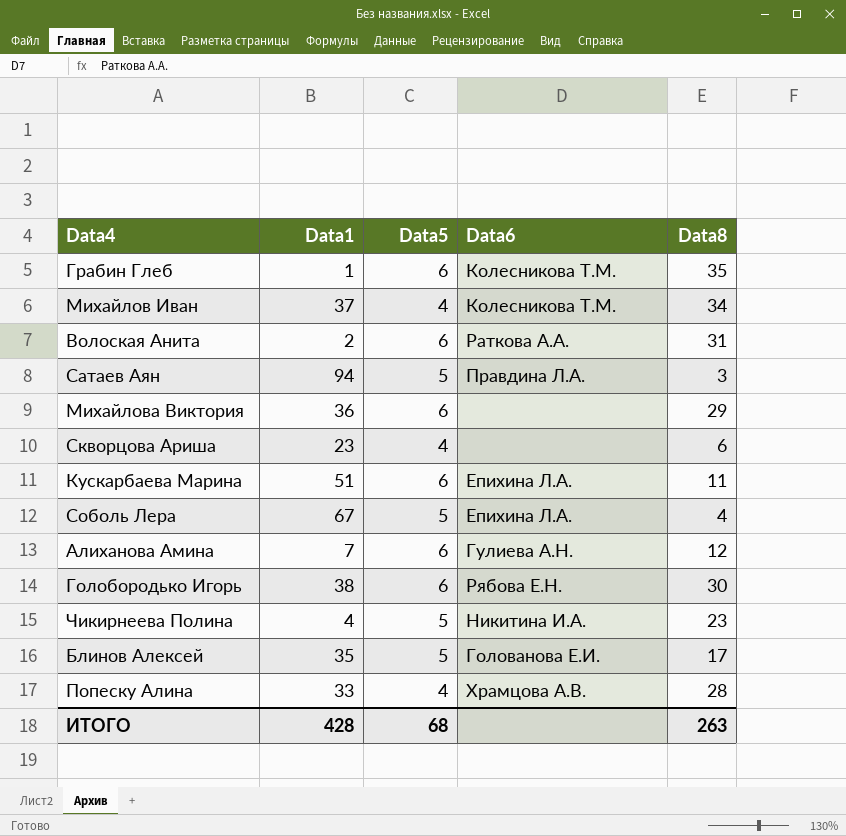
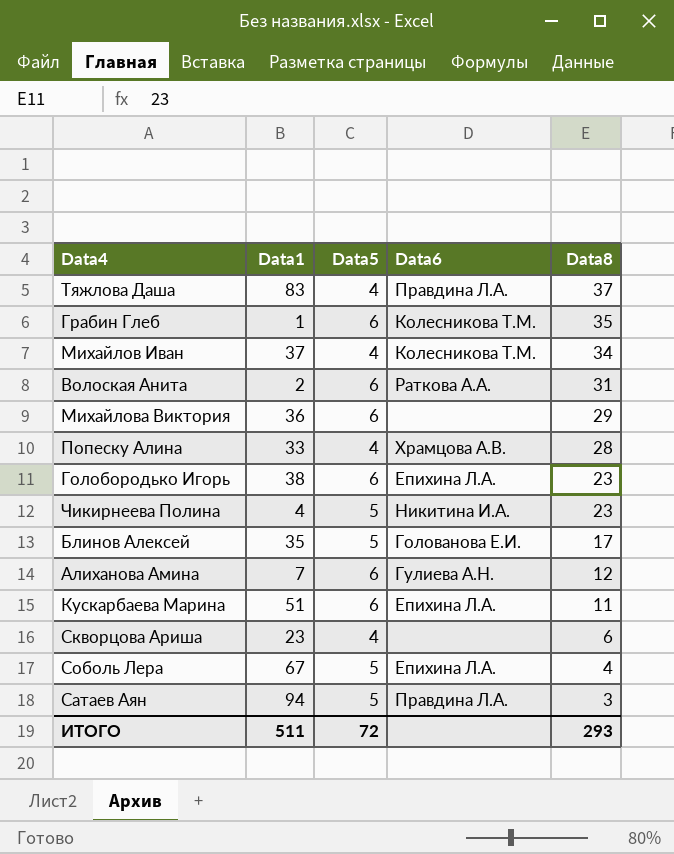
row order: none -> Data8 descending
row Тяжлова Даша: none -> 83 | 4 | Правдина Л.А. | 37
Голобородько Игорь | Data6: Рябова Е.Н. -> Епихина Л.А.
Голобородько Игорь | Data8: 30 -> 23
ИТОГО | Data1: 428 -> 511
ИТОГО | Data5: 68 -> 72
ИТОГО | Data8: 263 -> 293

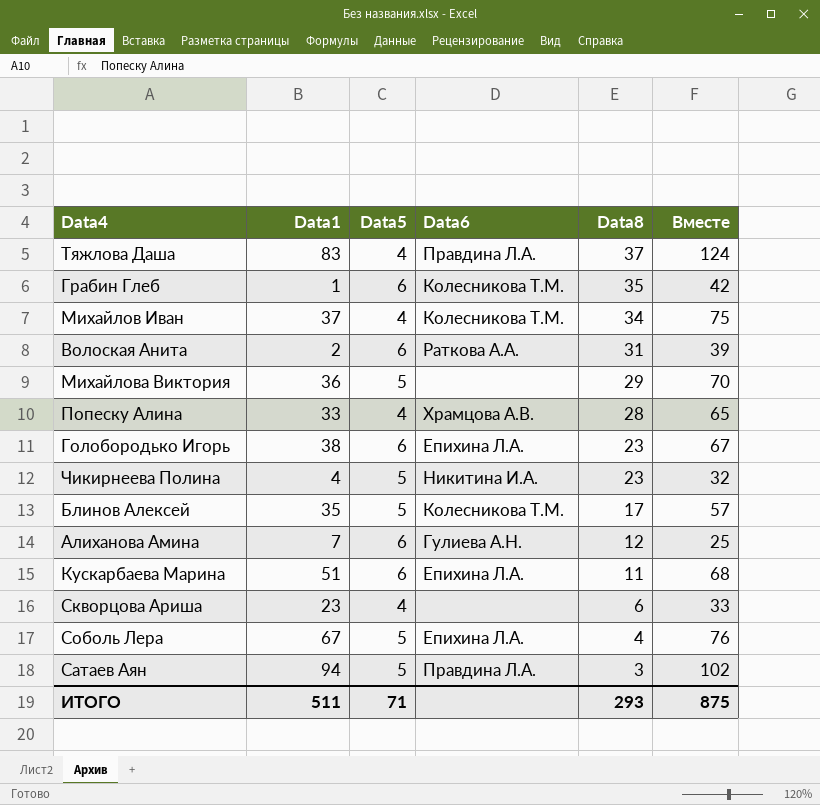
column Вместе | formula: none -> [Data1] + [Data5] + [Data8]
Михайлова Виктория | Data5: 6 -> 5
Блинов Алексей | Data6: Голованова Е.И. -> Колесникова Т.М.
ИТОГО | Data5: 72 -> 71

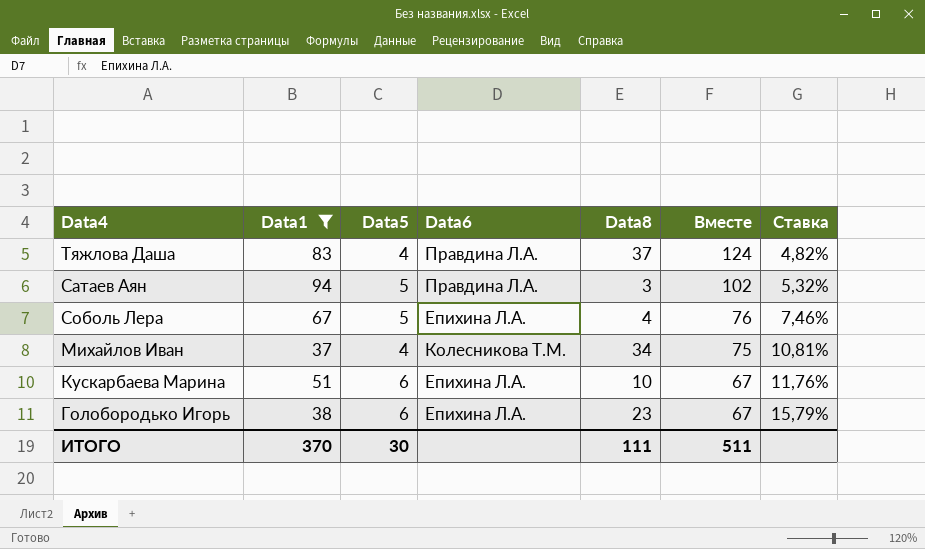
filter: none -> Data1 >= 37
row order: Data8 descending -> Вместе descending
column Ставка | formula: none -> [Data5] / [Data1]
Кускарбаева Марина | Data8: 11 -> 10
Кускарбаева Марина | Вместе: 68 -> 67
ИТОГО | Data1: 511 -> 370
ИТОГО | Data5: 71 -> 30
ИТОГО | Data8: 293 -> 111
ИТОГО | Вместе: 875 -> 511

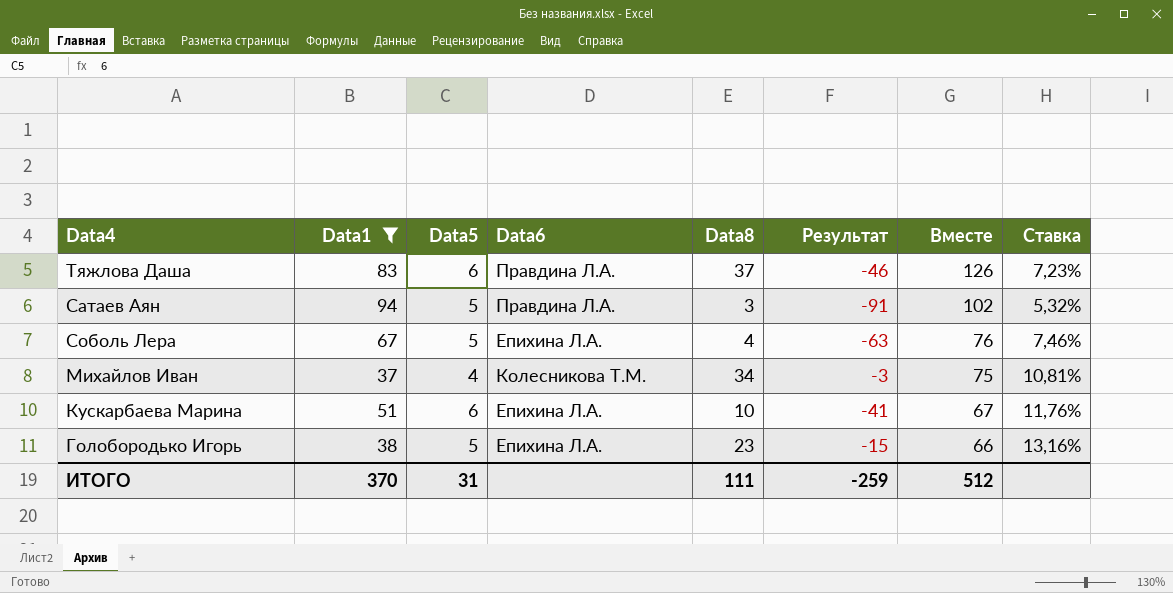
column Результат | formula: none -> [Data8] - [Data1]
Тяжлова Даша | Data5: 4 -> 6
Тяжлова Даша | Вместе: 124 -> 126
Тяжлова Даша | Ставка: 4,82% -> 7,23%
Голобородько Игорь | Data5: 6 -> 5
Голобородько Игорь | Вместе: 67 -> 66
Голобородько Игорь | Ставка: 15,79% -> 13,16%
ИТОГО | Data5: 30 -> 31
ИТОГО | Вместе: 511 -> 512

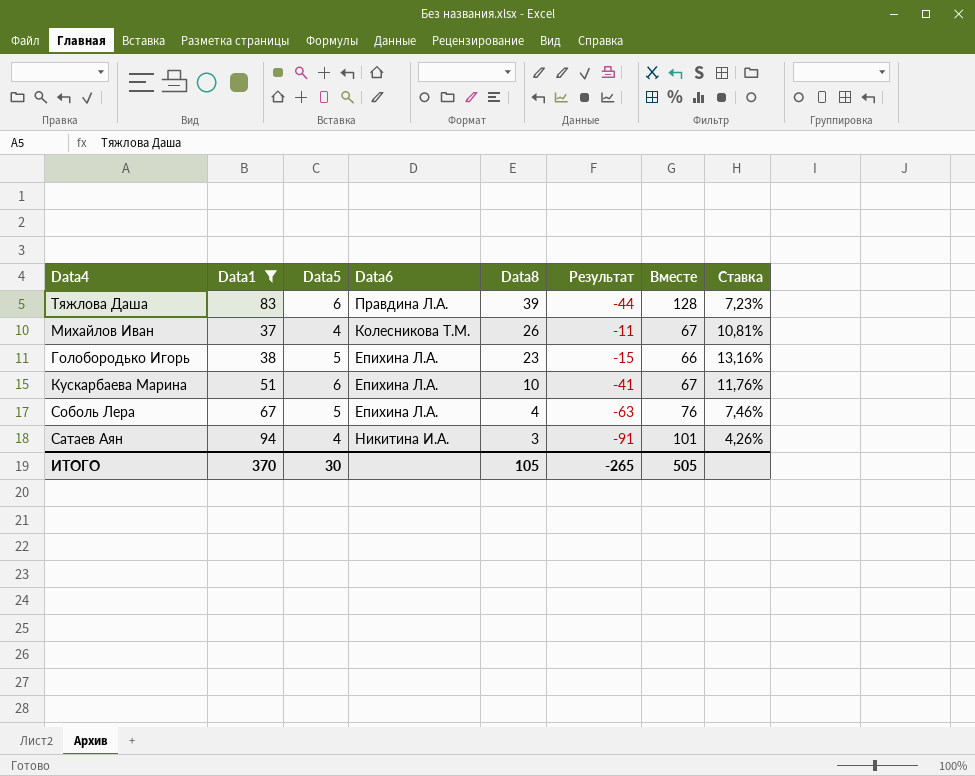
row order: Вместе descending -> Data8 descending
Тяжлова Даша | Data8: 37 -> 39
Тяжлова Даша | Результат: -46 -> -44
Тяжлова Даша | Вместе: 126 -> 128
Михайлов Иван | Data8: 34 -> 26
Михайлов Иван | Результат: -3 -> -11
Михайлов Иван | Вместе: 75 -> 67
Сатаев Аян | Data5: 5 -> 4
Сатаев Аян | Data6: Правдина Л.А. -> Никитина И.А.
Сатаев Аян | Вместе: 102 -> 101
Сатаев Аян | Ставка: 5,32% -> 4,26%
ИТОГО | Data5: 31 -> 30
ИТОГО | Data8: 111 -> 105
ИТОГО | Результат: -259 -> -265
ИТОГО | Вместе: 512 -> 505

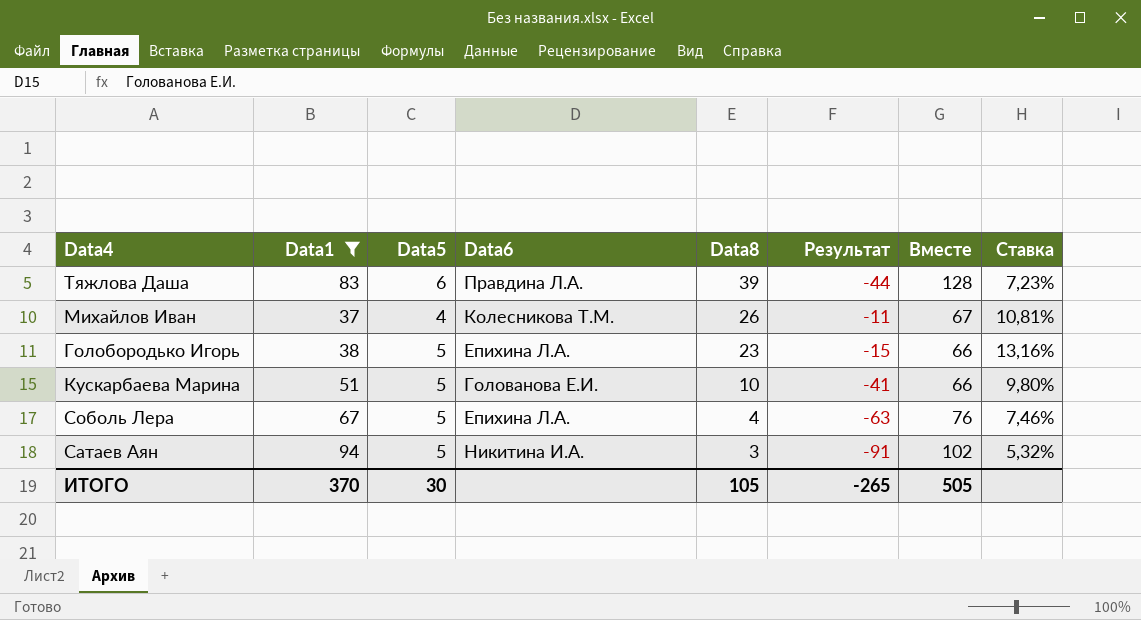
Кускарбаева Марина | Data5: 6 -> 5
Кускарбаева Марина | Data6: Епихина Л.А. -> Голованова Е.И.
Кускарбаева Марина | Вместе: 67 -> 66
Кускарбаева Марина | Ставка: 11,76% -> 9,80%
Сатаев Аян | Data5: 4 -> 5
Сатаев Аян | Вместе: 101 -> 102
Сатаев Аян | Ставка: 4,26% -> 5,32%

